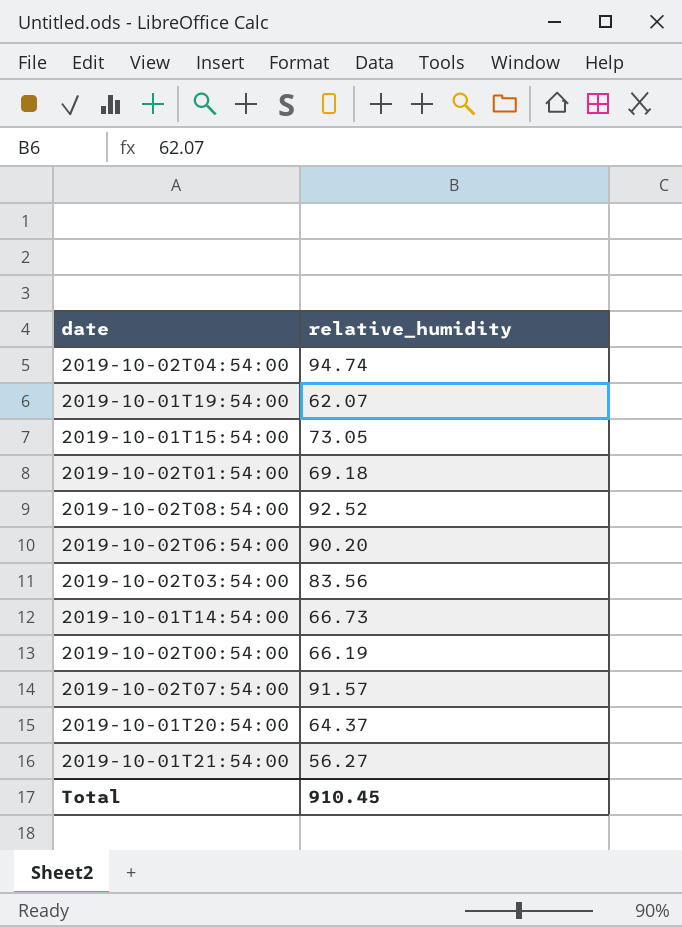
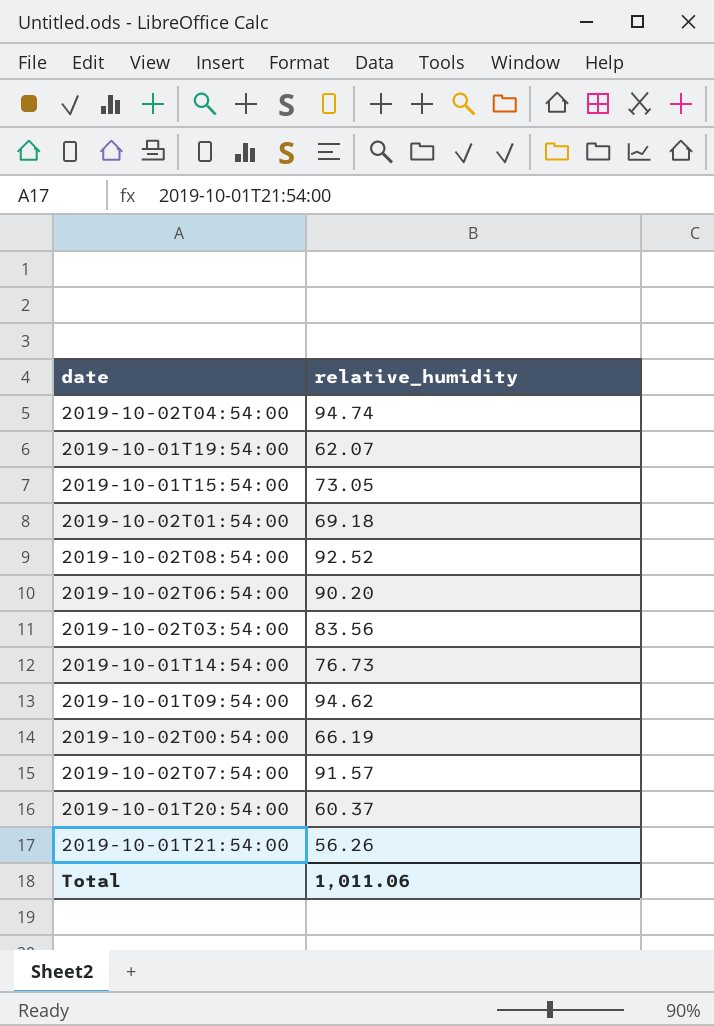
2019-10-01T14:54:00 | relative_humidity: 66.73 -> 76.73
row 2019-10-01T09:54:00: none -> 94.62
2019-10-01T20:54:00 | relative_humidity: 64.37 -> 60.37
2019-10-01T21:54:00 | relative_humidity: 56.27 -> 56.26
Total | relative_humidity: 910.45 -> 1,011.06

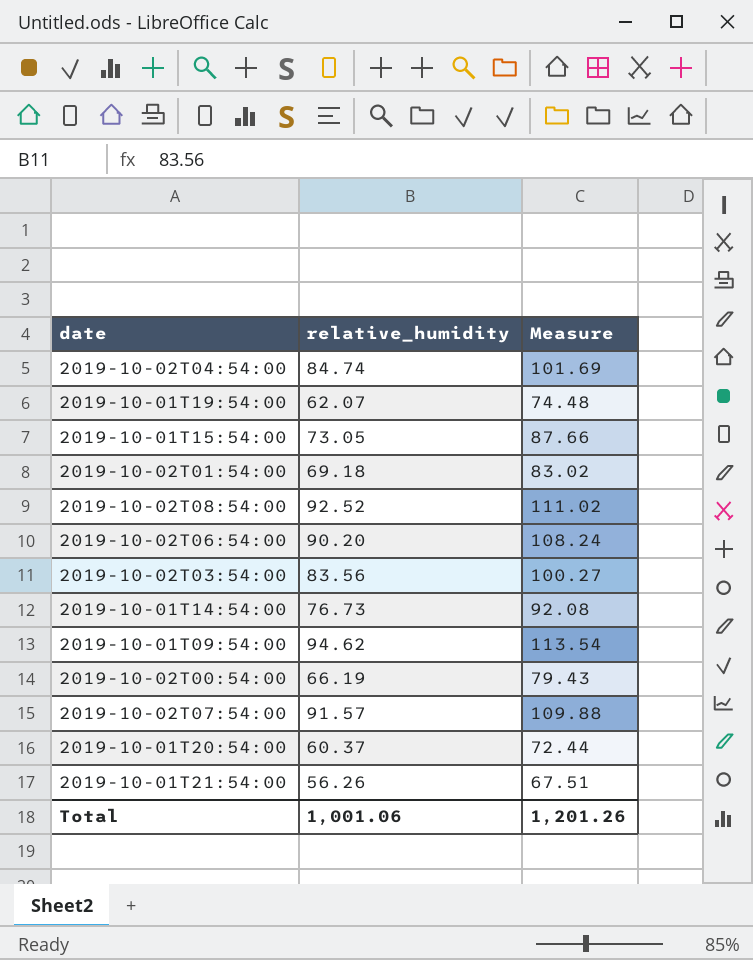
column Measure | formula: none -> [relative_humidity] * 1.2
2019-10-02T04:54:00 | relative_humidity: 94.74 -> 84.74
Total | relative_humidity: 1,011.06 -> 1,001.06

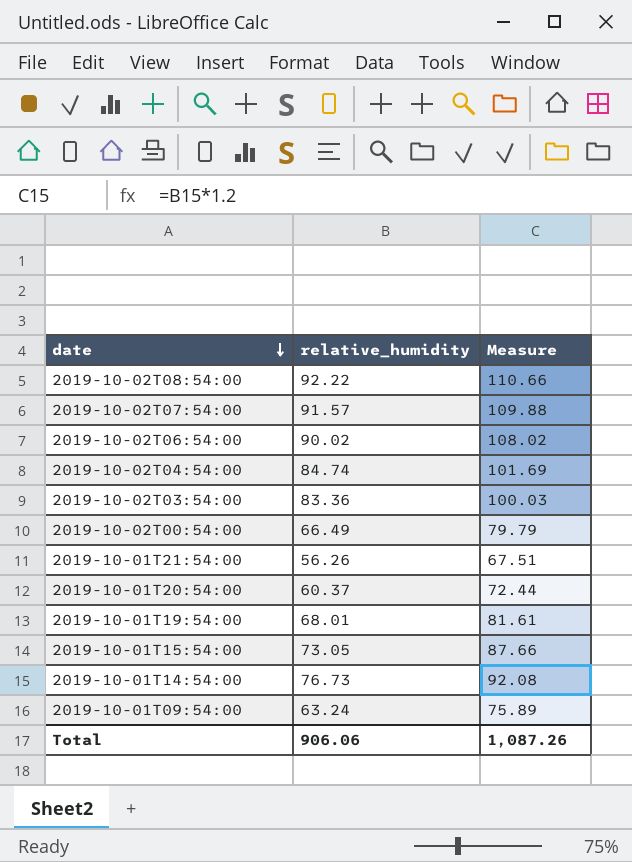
row order: none -> date descending
row 2019-10-02T01:54:00: 69.18 | 83.02 -> none
2019-10-02T08:54:00 | relative_humidity: 92.52 -> 92.22
2019-10-02T08:54:00 | Measure: 111.02 -> 110.66
2019-10-02T06:54:00 | relative_humidity: 90.20 -> 90.02
2019-10-02T06:54:00 | Measure: 108.24 -> 108.02
2019-10-02T03:54:00 | relative_humidity: 83.56 -> 83.36
2019-10-02T03:54:00 | Measure: 100.27 -> 100.03
2019-10-02T00:54:00 | relative_humidity: 66.19 -> 66.49
2019-10-02T00:54:00 | Measure: 79.43 -> 79.79
2019-10-01T19:54:00 | relative_humidity: 62.07 -> 68.01
2019-10-01T19:54:00 | Measure: 74.48 -> 81.61
2019-10-01T09:54:00 | relative_humidity: 94.62 -> 63.24
2019-10-01T09:54:00 | Measure: 113.54 -> 75.89
Total | relative_humidity: 1,001.06 -> 906.06
Total | Measure: 1,201.26 -> 1,087.26

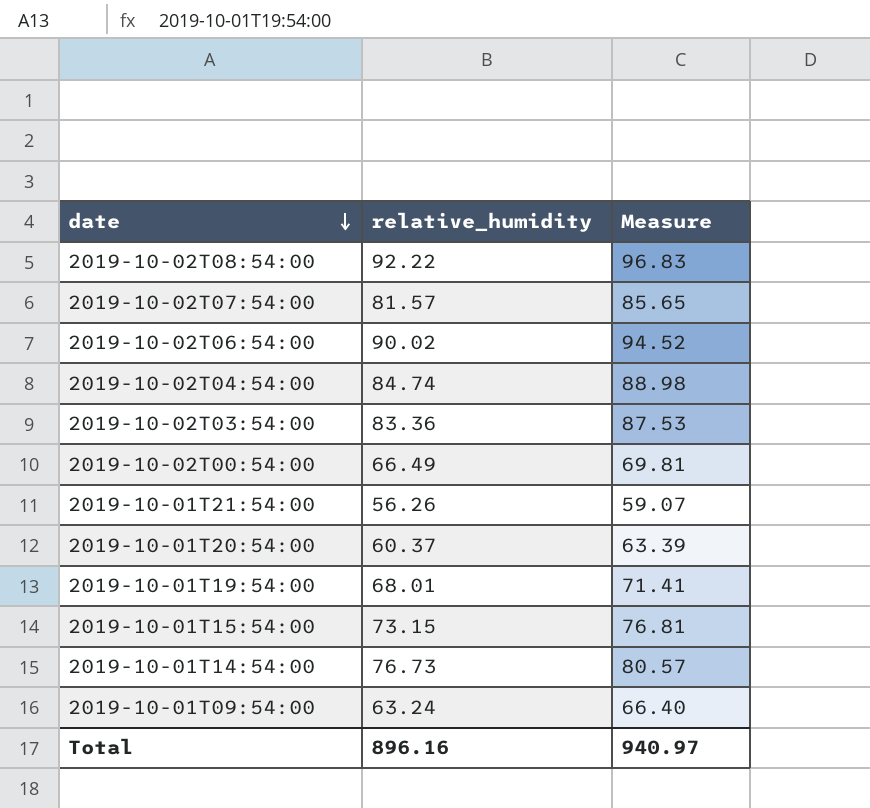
column Measure | formula: [relative_humidity] * 1.2 -> [relative_humidity] * 1.05
2019-10-02T07:54:00 | relative_humidity: 91.57 -> 81.57
2019-10-01T15:54:00 | relative_humidity: 73.05 -> 73.15
Total | relative_humidity: 906.06 -> 896.16
Total | Measure: 1,087.26 -> 940.97

